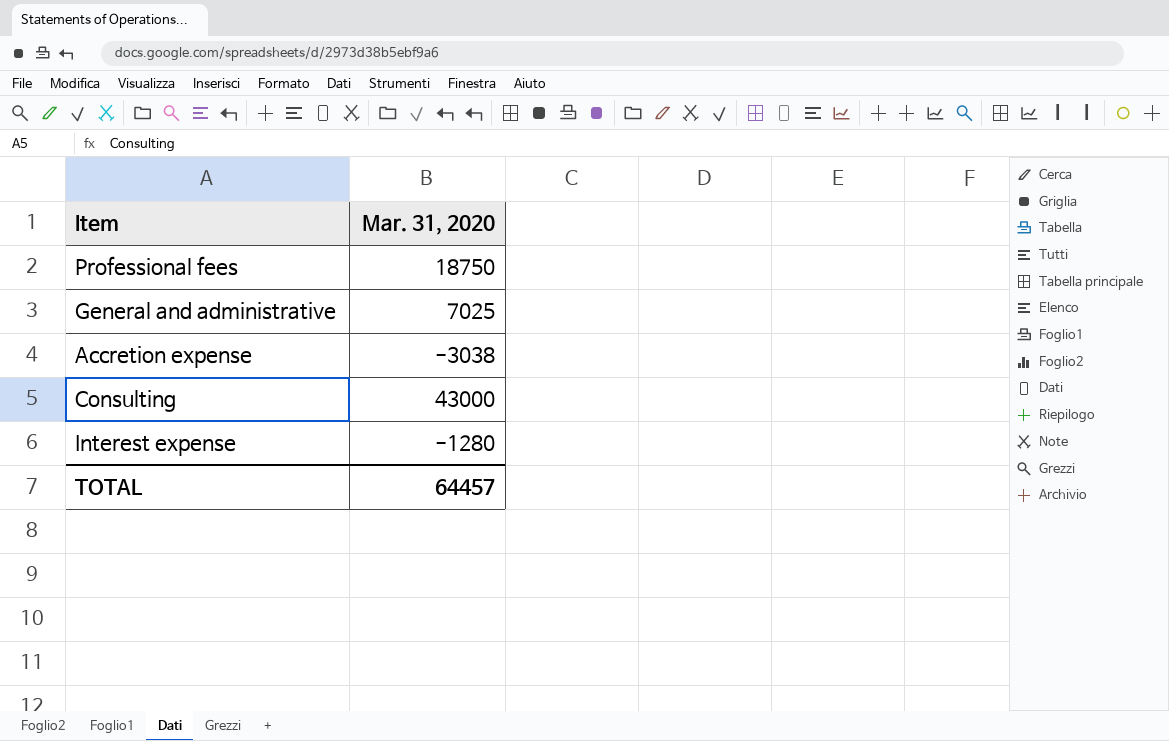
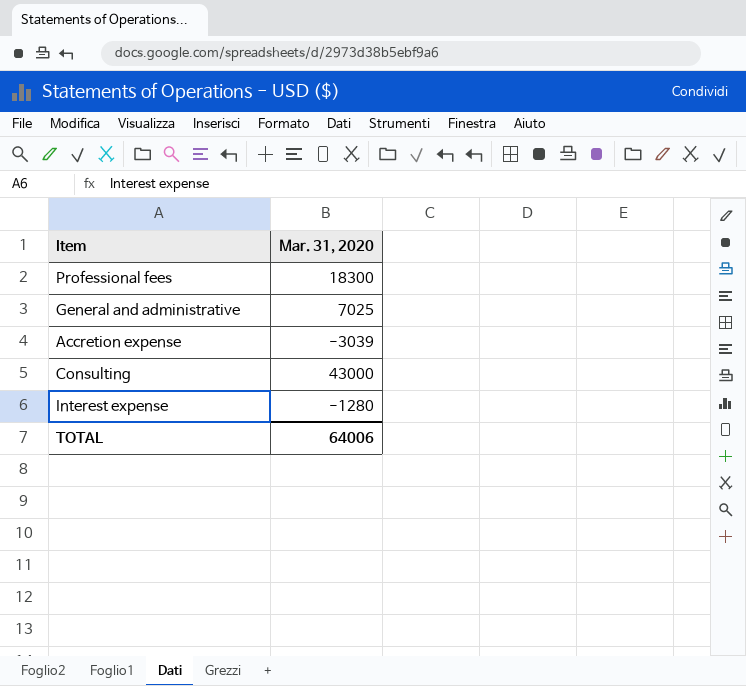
Professional fees | Mar. 31, 2020: 18750 -> 18300
Accretion expense | Mar. 31, 2020: -3038 -> -3039
TOTAL | Mar. 31, 2020: 64457 -> 64006

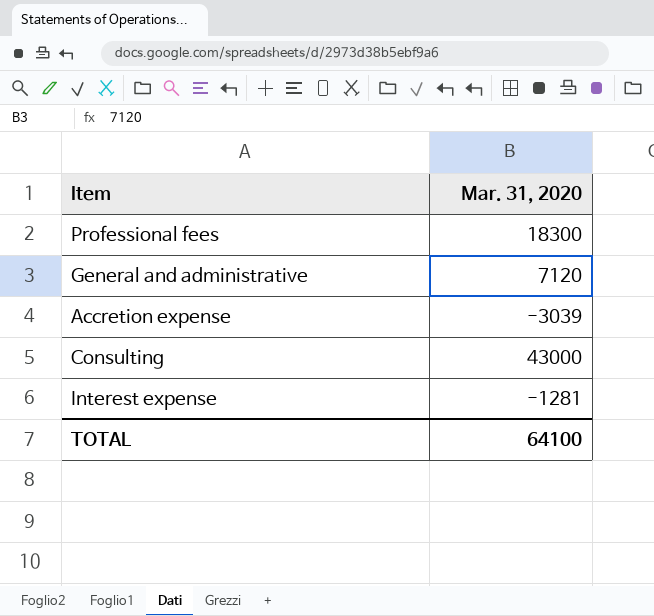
General and administrative | Mar. 31, 2020: 7025 -> 7120
Interest expense | Mar. 31, 2020: -1280 -> -1281
TOTAL | Mar. 31, 2020: 64006 -> 64100

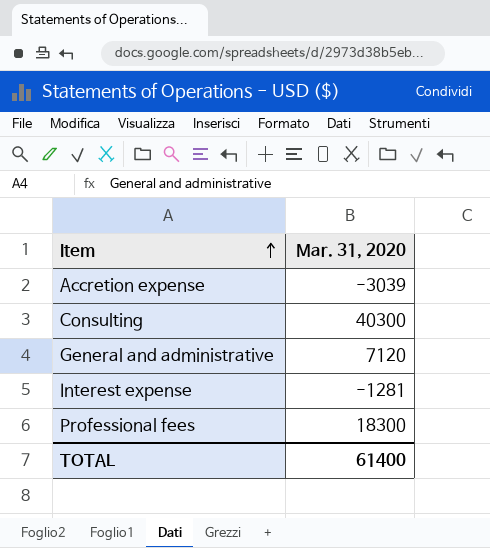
row order: none -> Item ascending
Consulting | Mar. 31, 2020: 43000 -> 40300
TOTAL | Mar. 31, 2020: 64100 -> 61400

